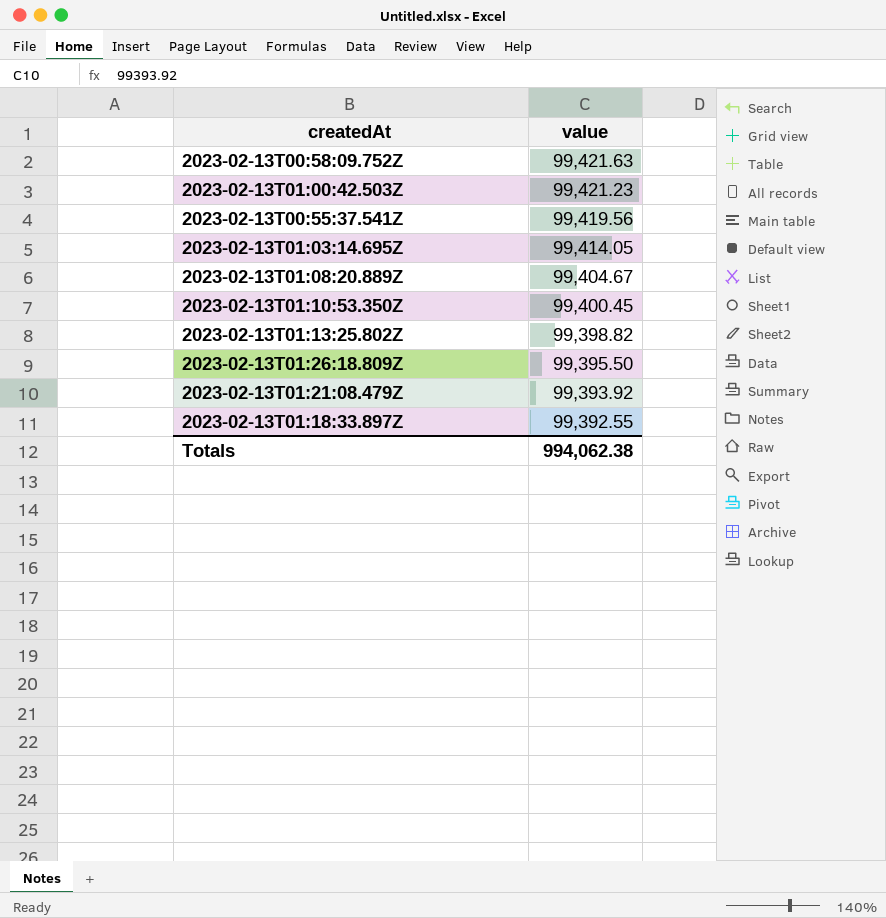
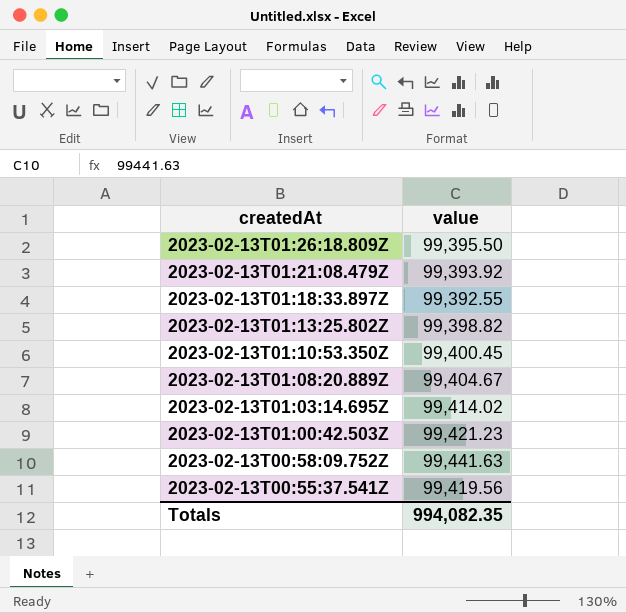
row order: value descending -> createdAt descending
2023-02-13T01:03:14.695Z | value: 99,414.05 -> 99,414.02
2023-02-13T00:58:09.752Z | value: 99,421.63 -> 99,441.63
Totals | value: 994,062.38 -> 994,082.35

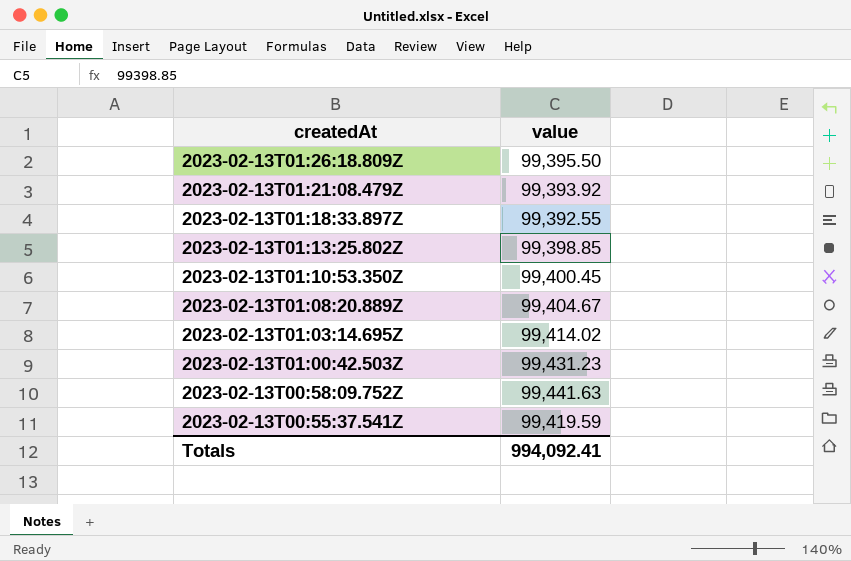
2023-02-13T01:13:25.802Z | value: 99,398.82 -> 99,398.85
2023-02-13T01:00:42.503Z | value: 99,421.23 -> 99,431.23
2023-02-13T00:55:37.541Z | value: 99,419.56 -> 99,419.59
Totals | value: 994,082.35 -> 994,092.41

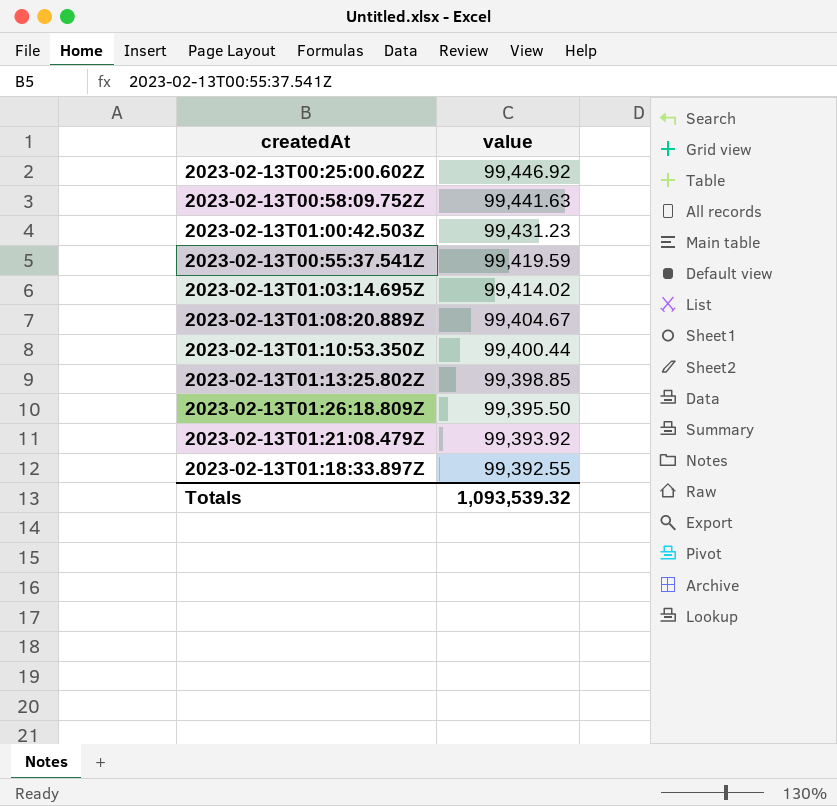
row order: createdAt descending -> value descending
row 2023-02-13T00:25:00.602Z: none -> 99,446.92
2023-02-13T01:10:53.350Z | value: 99,400.45 -> 99,400.44
Totals | value: 994,092.41 -> 1,093,539.32

